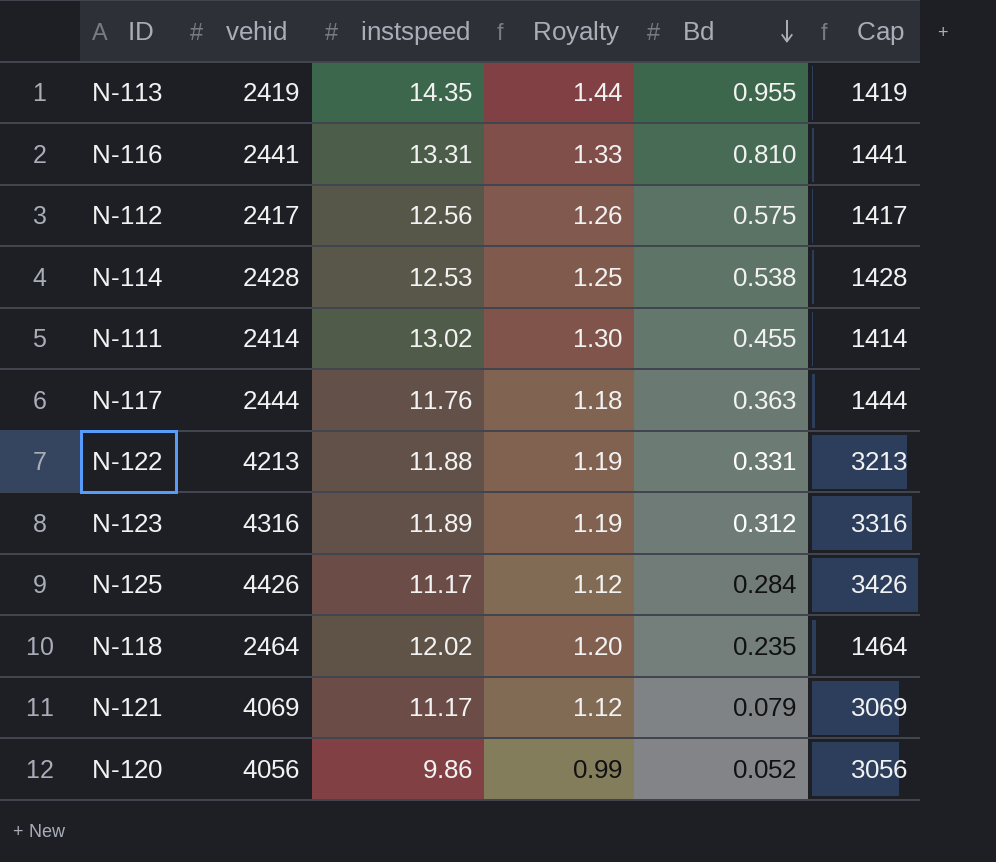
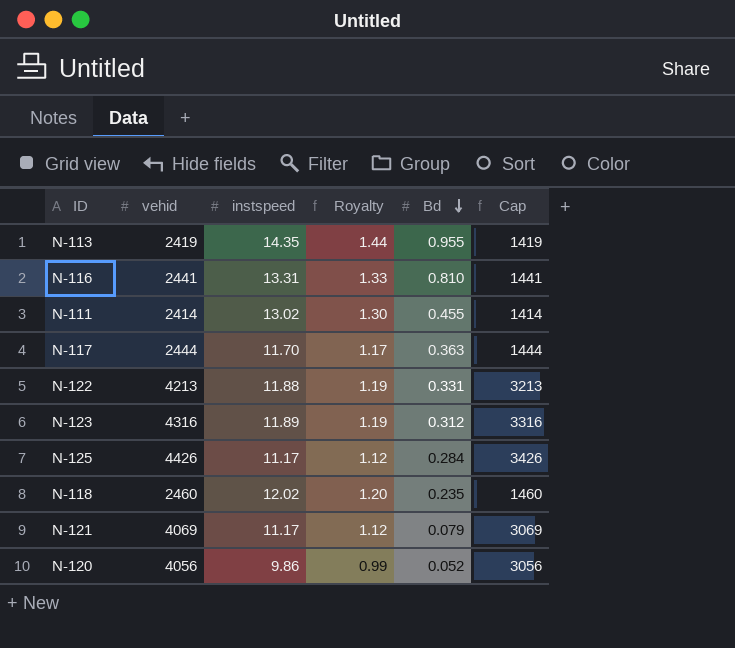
row N-112: 2417 | 12.56 | 1.26 | 0.575 | 1417 -> none
row N-114: 2428 | 12.53 | 1.25 | 0.538 | 1428 -> none
N-117 | instspeed: 11.76 -> 11.70
N-117 | Royalty: 1.18 -> 1.17
N-118 | vehid: 2464 -> 2460
N-118 | Cap: 1464 -> 1460

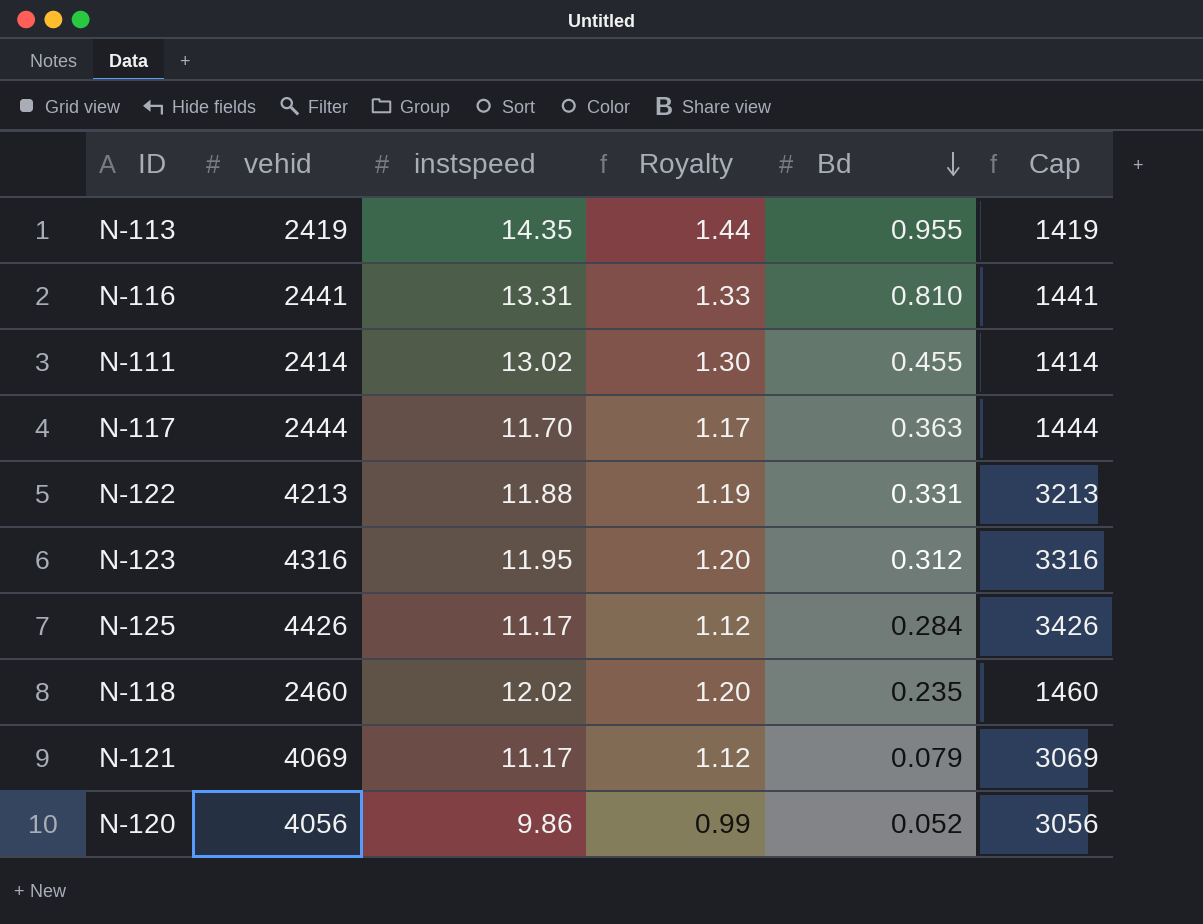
N-123 | instspeed: 11.89 -> 11.95
N-123 | Royalty: 1.19 -> 1.20

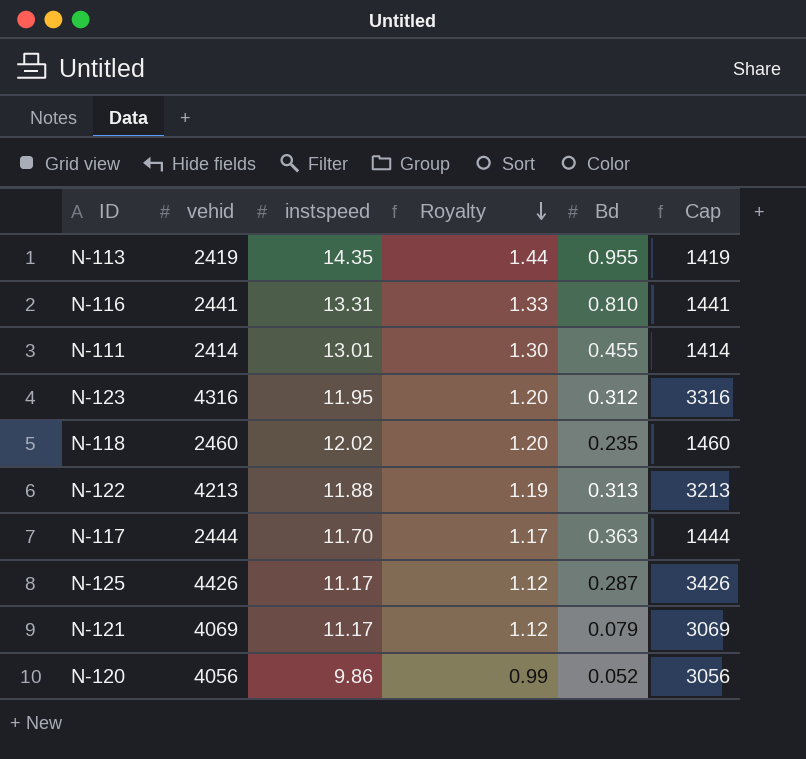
row order: Bd descending -> Royalty descending
N-111 | instspeed: 13.02 -> 13.01
N-122 | Bd: 0.331 -> 0.313
N-125 | Bd: 0.284 -> 0.287

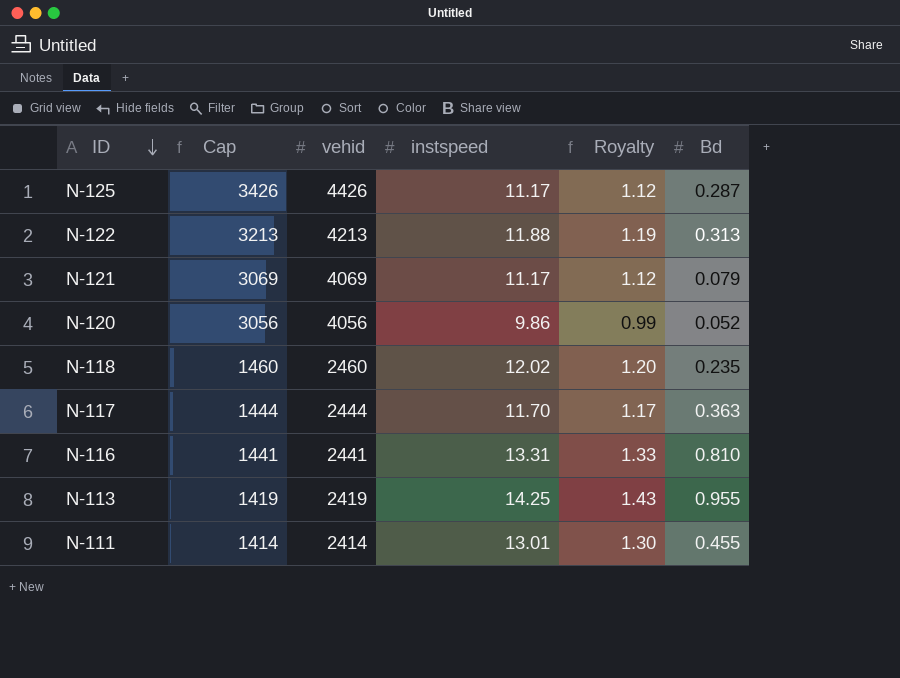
row order: Royalty descending -> ID descending
column Cap | position: 6 -> 2
row N-123: 4316 | 11.95 | 1.20 | 0.312 | 3316 -> none
N-113 | instspeed: 14.35 -> 14.25
N-113 | Royalty: 1.44 -> 1.43

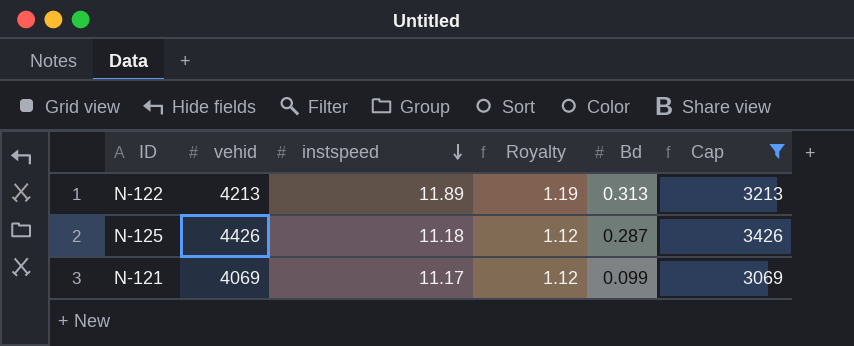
filter: none -> Cap >= 3069
row order: ID descending -> instspeed descending
column Cap | position: 2 -> 6
N-122 | instspeed: 11.88 -> 11.89
N-125 | instspeed: 11.17 -> 11.18
N-121 | Bd: 0.079 -> 0.099

